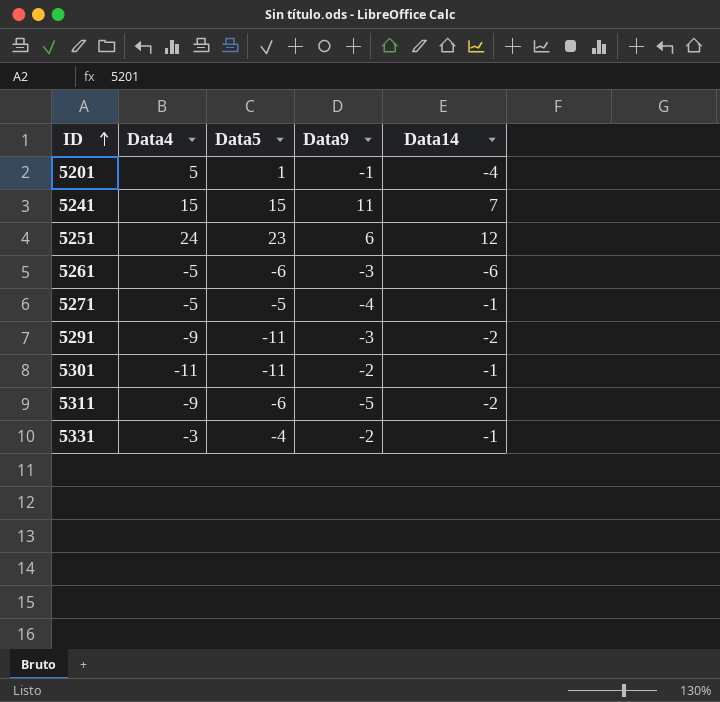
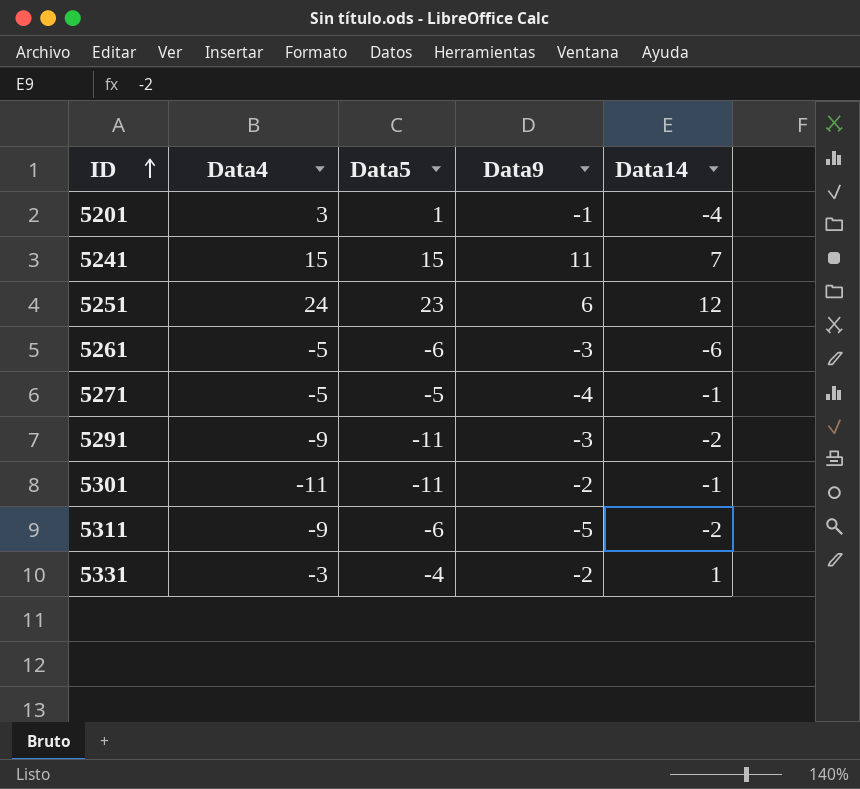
5201 | Data4: 5 -> 3
5331 | Data14: -1 -> 1

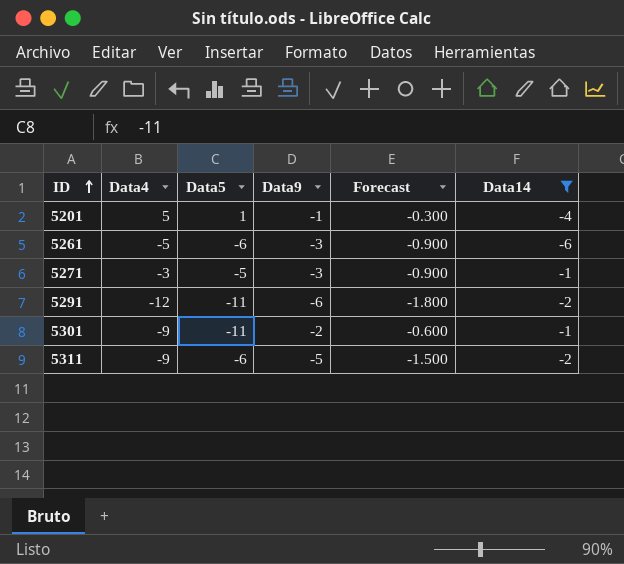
filter: none -> Data14 <= -1
column Forecast | formula: none -> [Data9] * 0.3
5201 | Data4: 3 -> 5
5271 | Data4: -5 -> -3
5271 | Data9: -4 -> -3
5291 | Data4: -9 -> -12
5291 | Data9: -3 -> -6
5301 | Data4: -11 -> -9

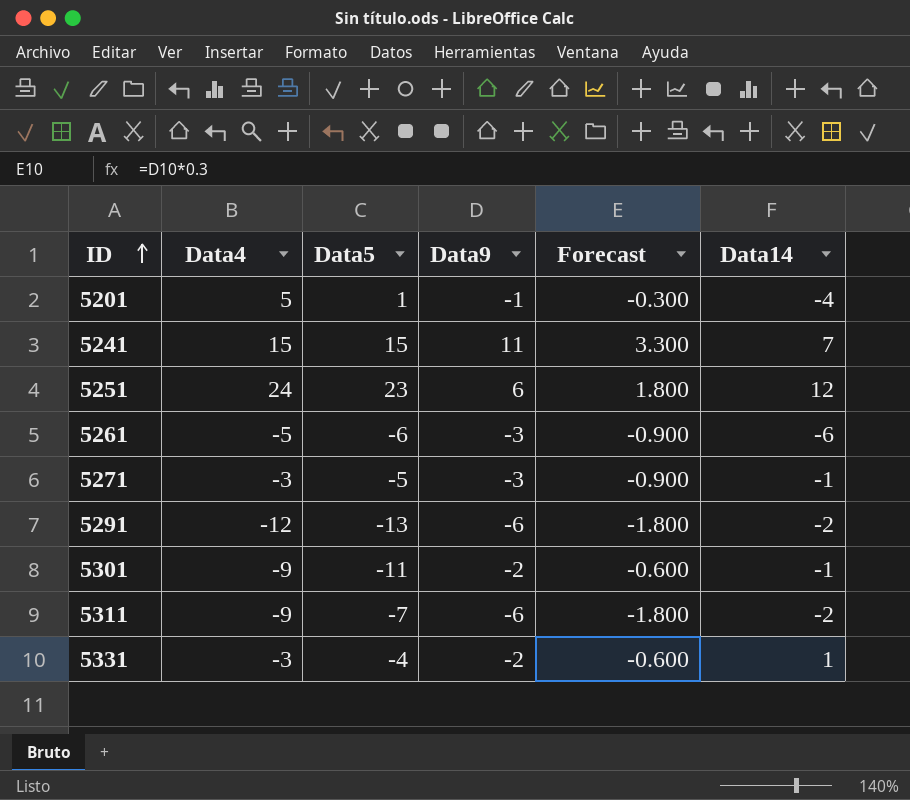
filter: Data14 <= -1 -> none
5291 | Data5: -11 -> -13
5311 | Data5: -6 -> -7
5311 | Data9: -5 -> -6
5311 | Forecast: -1.500 -> -1.800

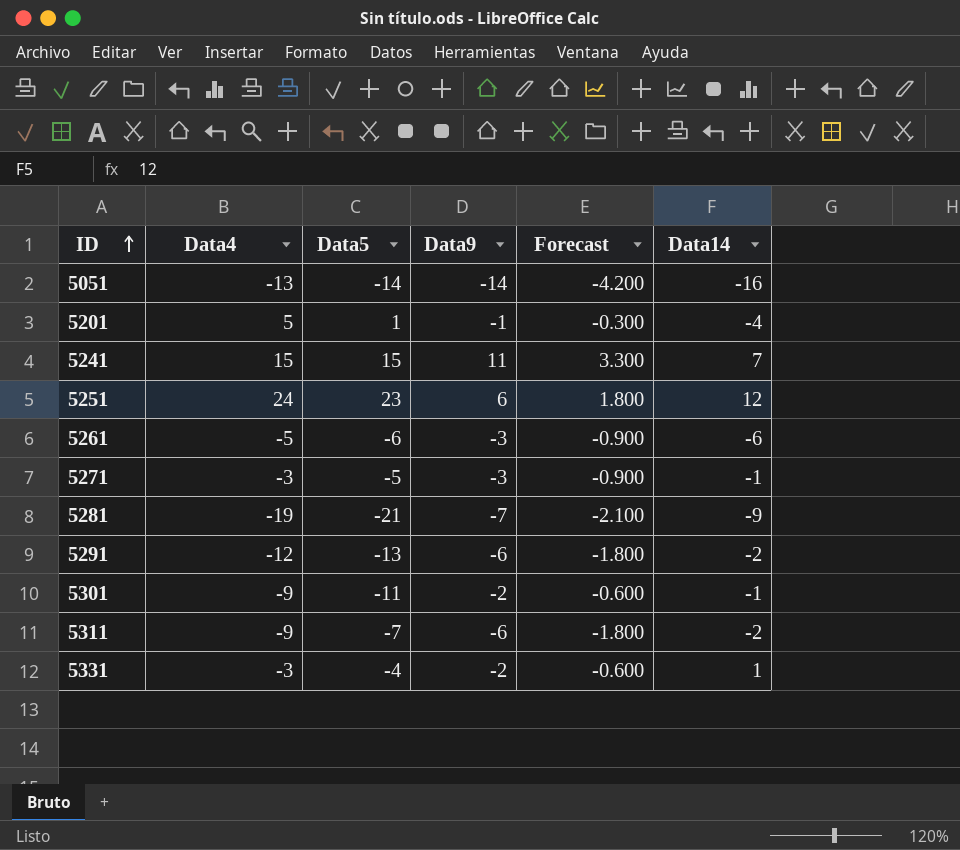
row 5051: none -> -13 | -14 | -14 | -4.200 | -16
row 5281: none -> -19 | -21 | -7 | -2.100 | -9

